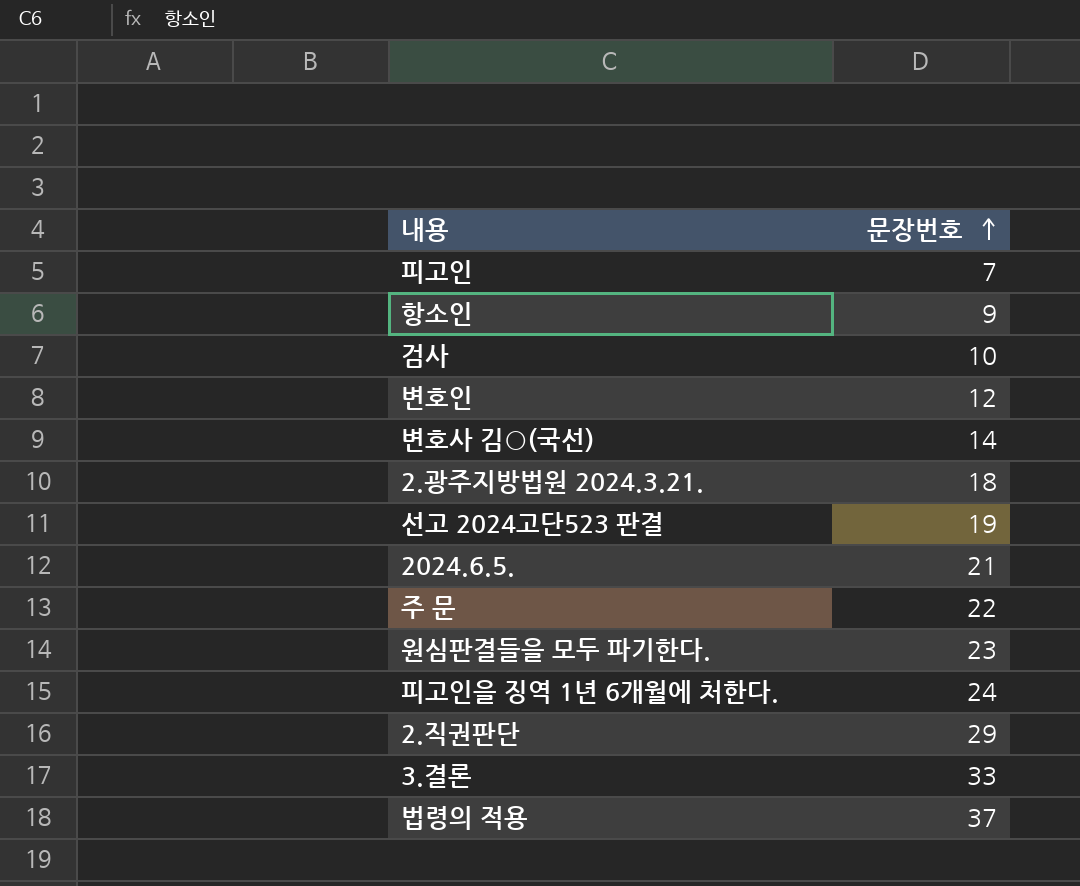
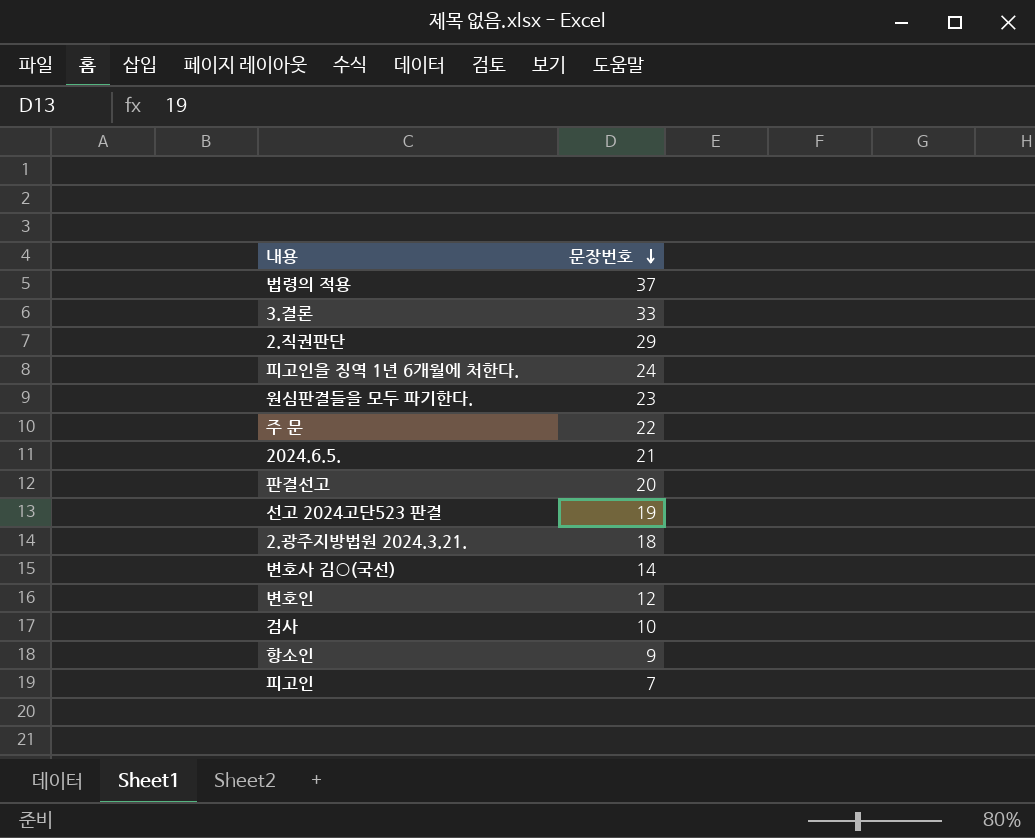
row order: 문장번호 ascending -> 문장번호 descending
row 판결선고: none -> 20

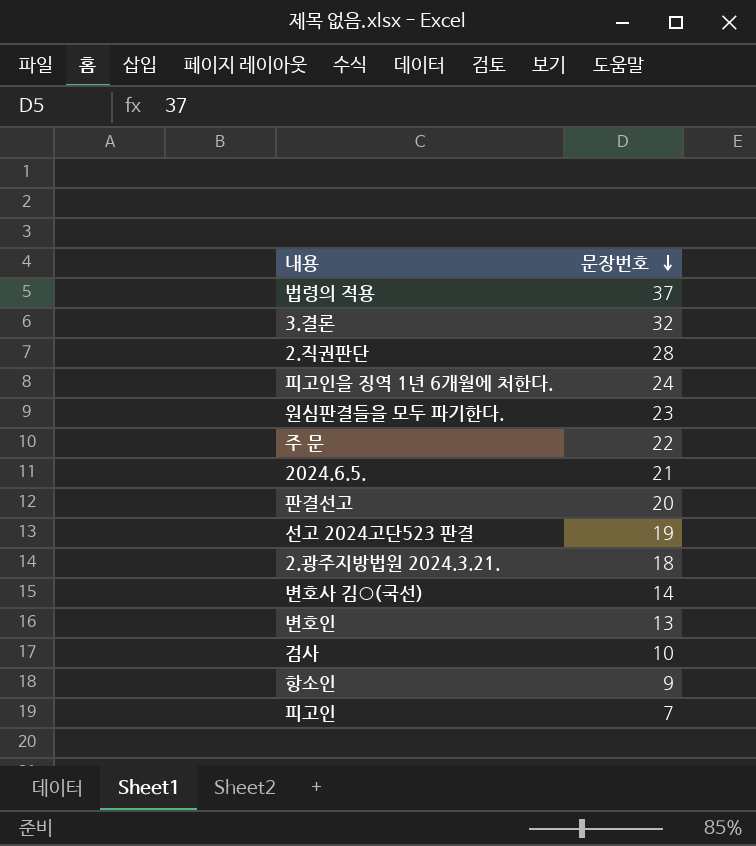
3.결론 | 문장번호: 33 -> 32
2.직권판단 | 문장번호: 29 -> 28
변호인 | 문장번호: 12 -> 13

